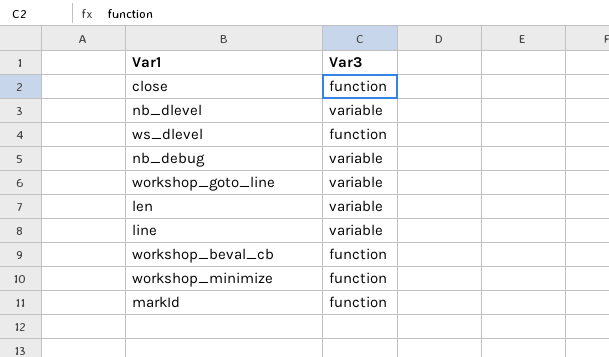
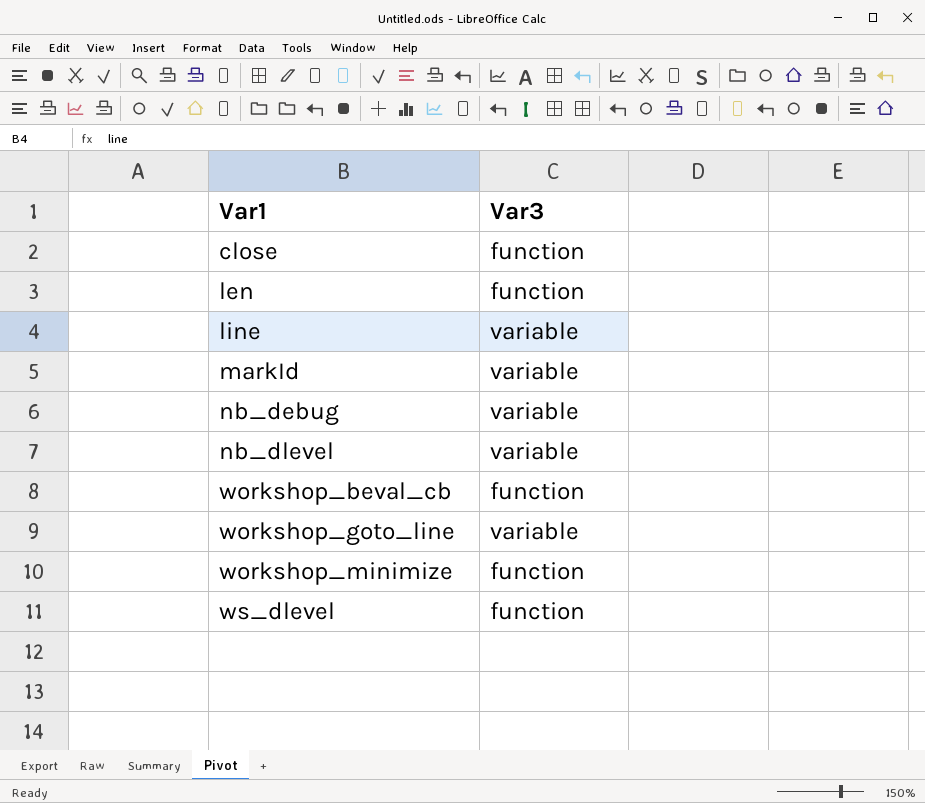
row order: none -> Var1 ascending
len | Var3: variable -> function
markId | Var3: function -> variable

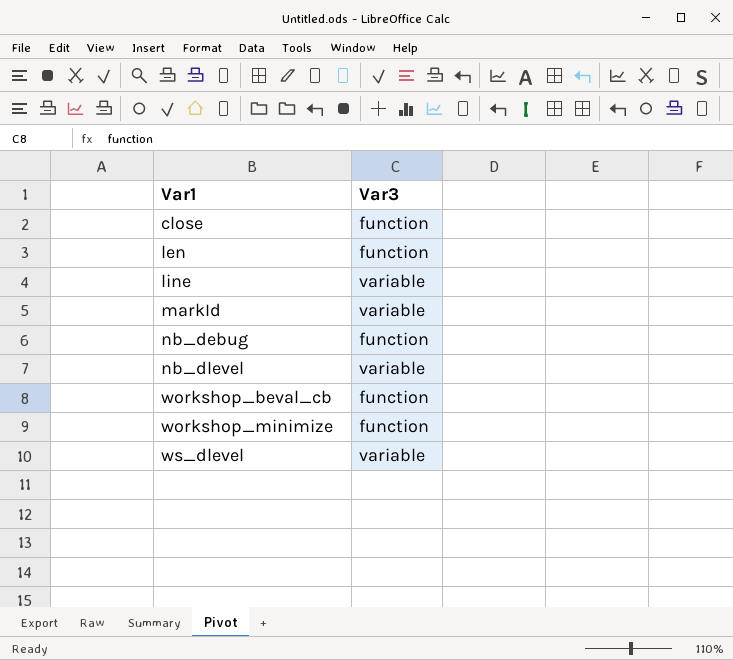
row workshop_goto_line: variable -> none
nb_debug | Var3: variable -> function
ws_dlevel | Var3: function -> variable

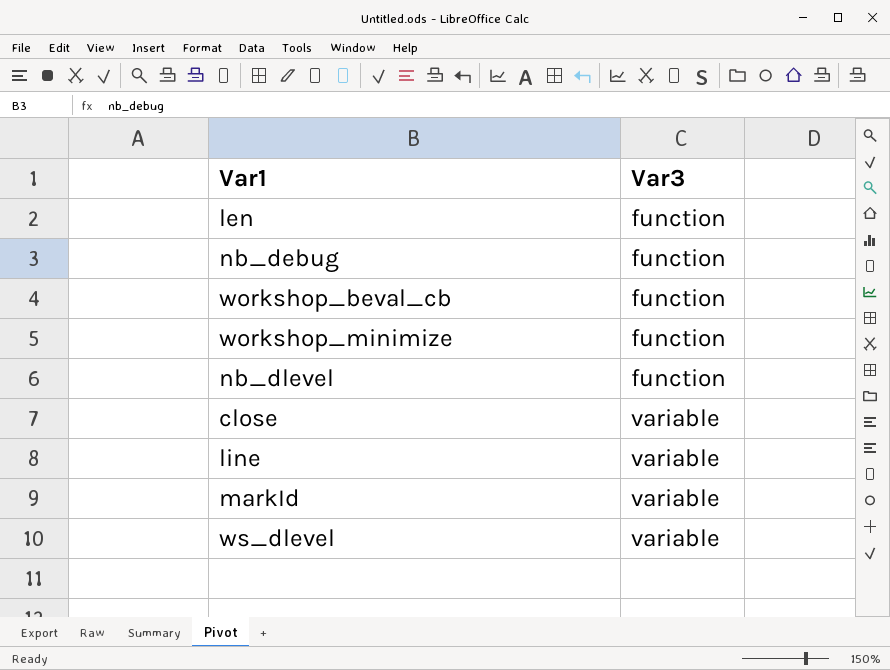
row order: Var1 ascending -> Var3 ascending
nb_dlevel | Var3: variable -> function
close | Var3: function -> variable

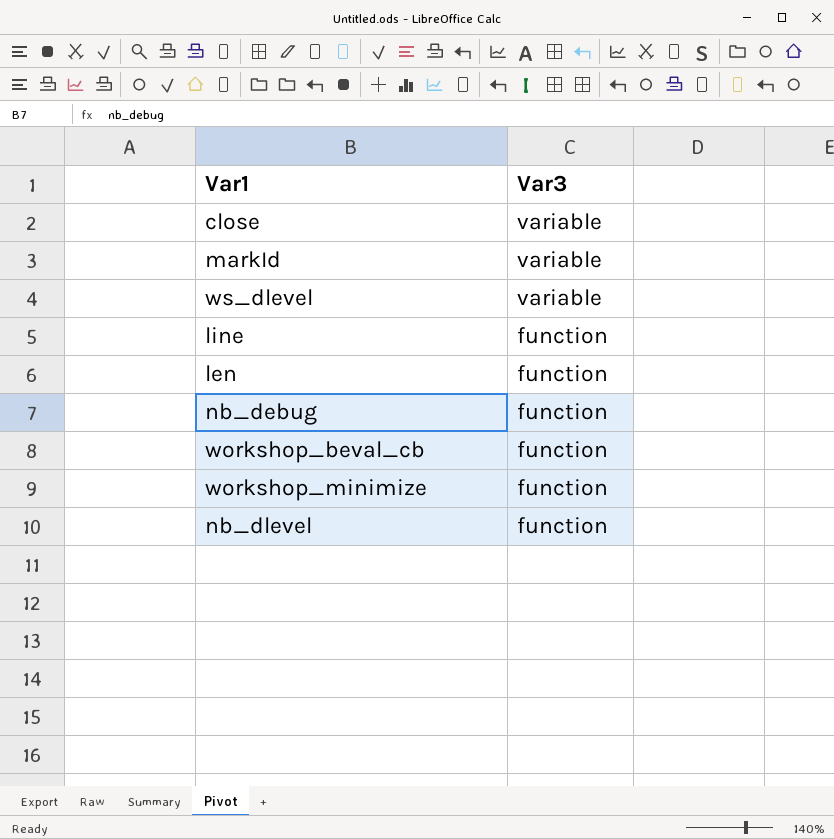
row order: Var3 ascending -> Var3 descending
line | Var3: variable -> function

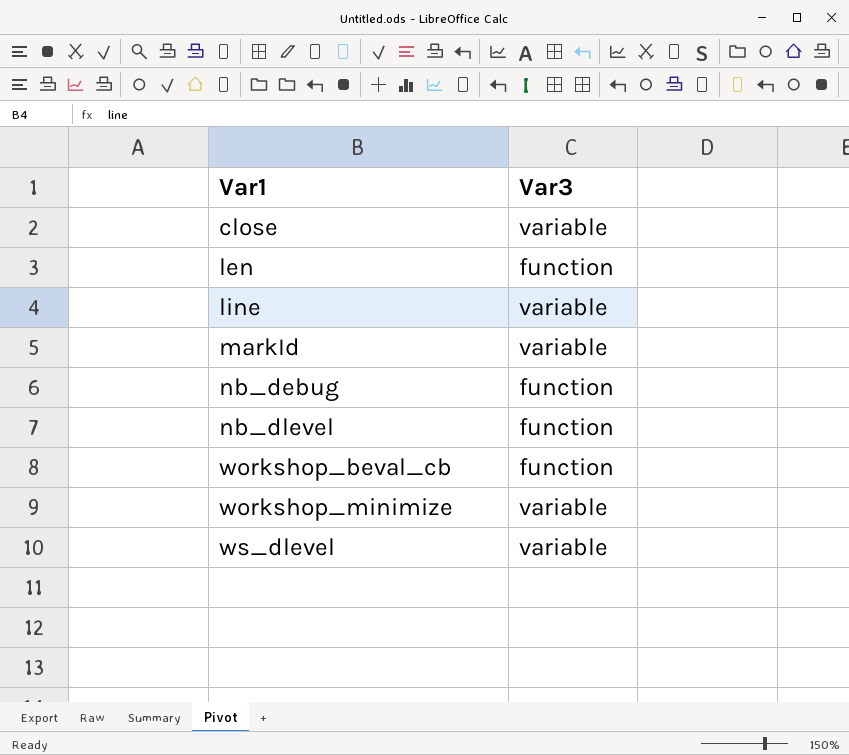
row order: Var3 descending -> Var1 ascending
line | Var3: function -> variable
workshop_minimize | Var3: function -> variable

